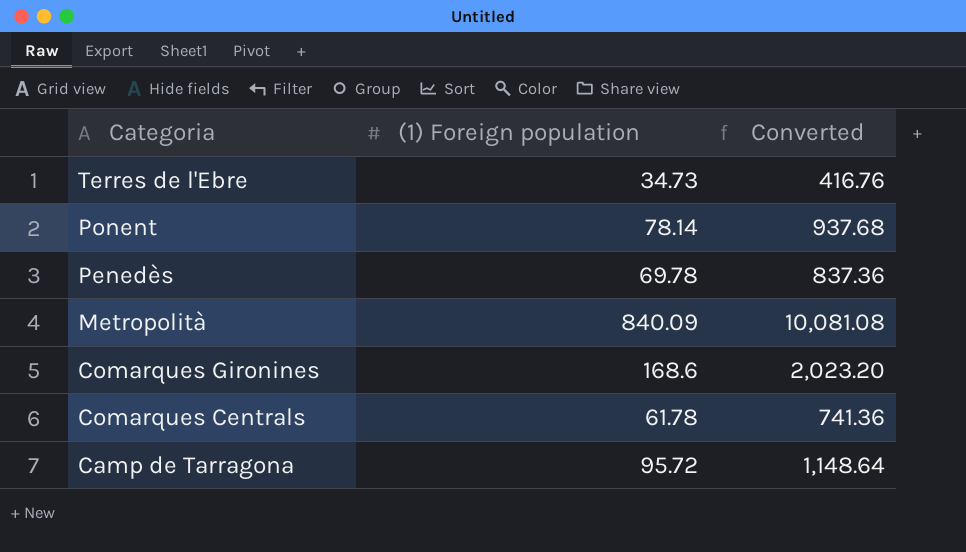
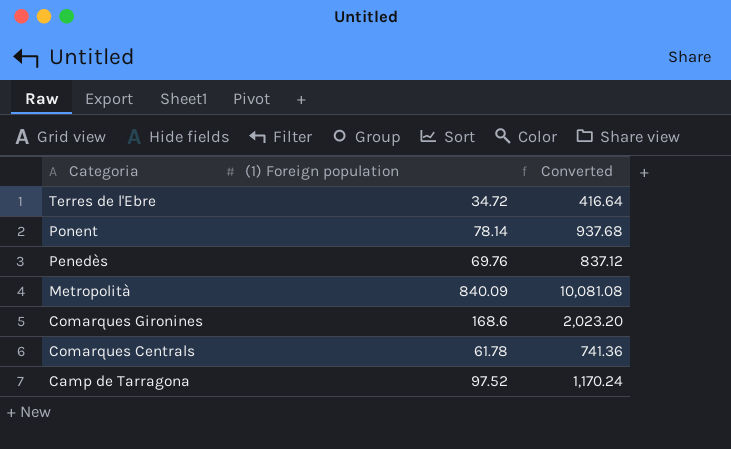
Terres de l'Ebre | (1) Foreign population: 34.73 -> 34.72
Terres de l'Ebre | Converted: 416.76 -> 416.64
Penedès | (1) Foreign population: 69.78 -> 69.76
Penedès | Converted: 837.36 -> 837.12
Camp de Tarragona | (1) Foreign population: 95.72 -> 97.52
Camp de Tarragona | Converted: 1,148.64 -> 1,170.24

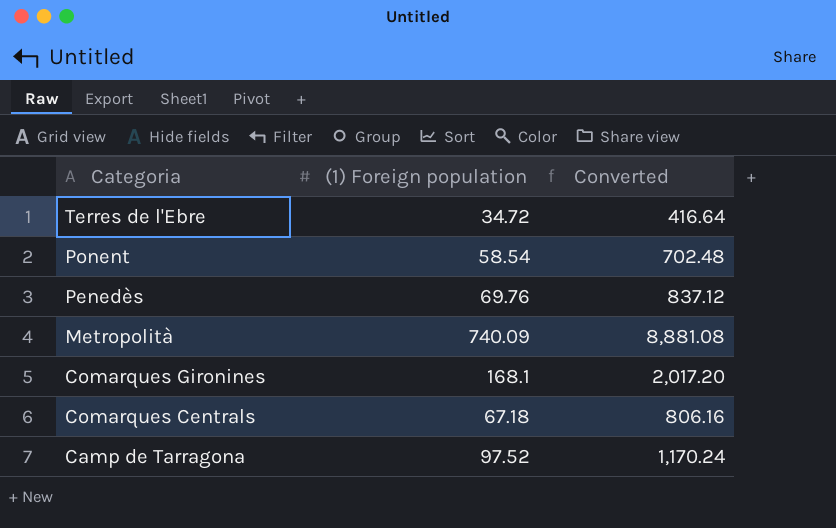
Ponent | (1) Foreign population: 78.14 -> 58.54
Ponent | Converted: 937.68 -> 702.48
Metropolità | (1) Foreign population: 840.09 -> 740.09
Metropolità | Converted: 10,081.08 -> 8,881.08
Comarques Gironines | (1) Foreign population: 168.6 -> 168.1
Comarques Gironines | Converted: 2,023.20 -> 2,017.20
Comarques Centrals | (1) Foreign population: 61.78 -> 67.18
Comarques Centrals | Converted: 741.36 -> 806.16

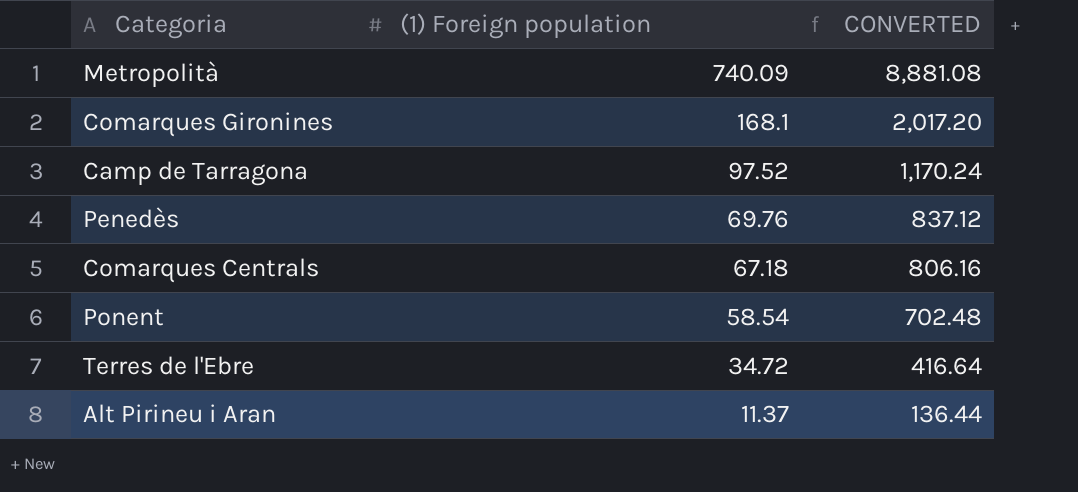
row order: Categoria descending -> (1) Foreign population descending
column name: Converted -> CONVERTED
row Alt Pirineu i Aran: none -> 11.37 | 136.44

